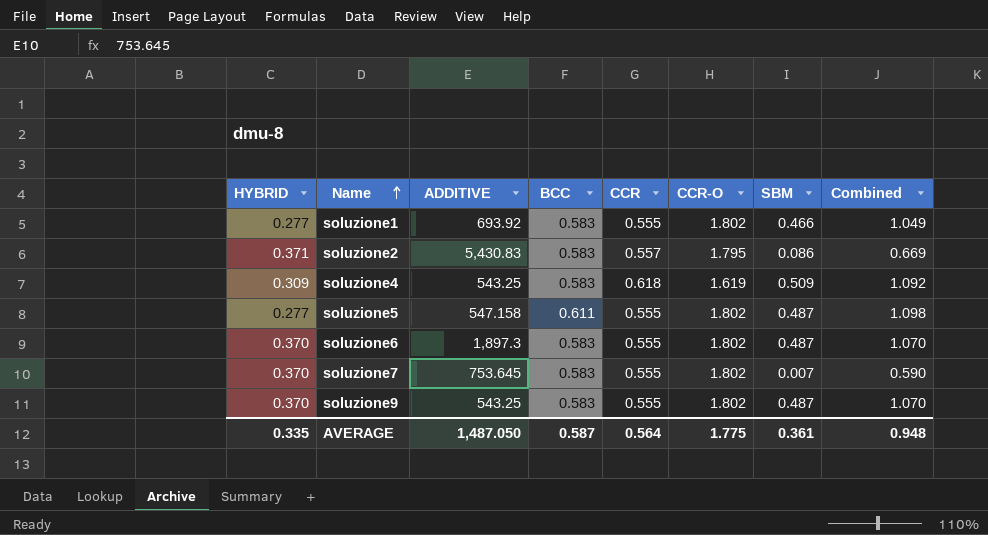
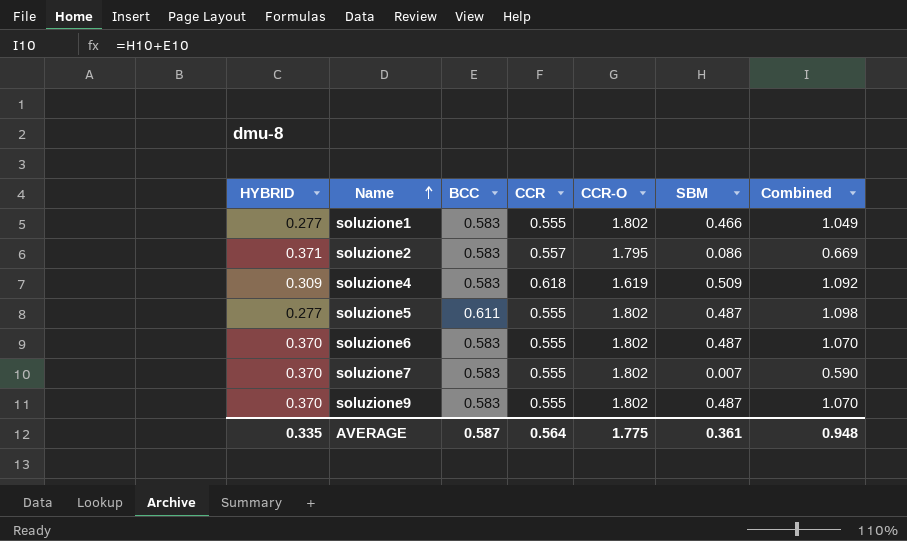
column ADDITIVE | position: 3 -> none

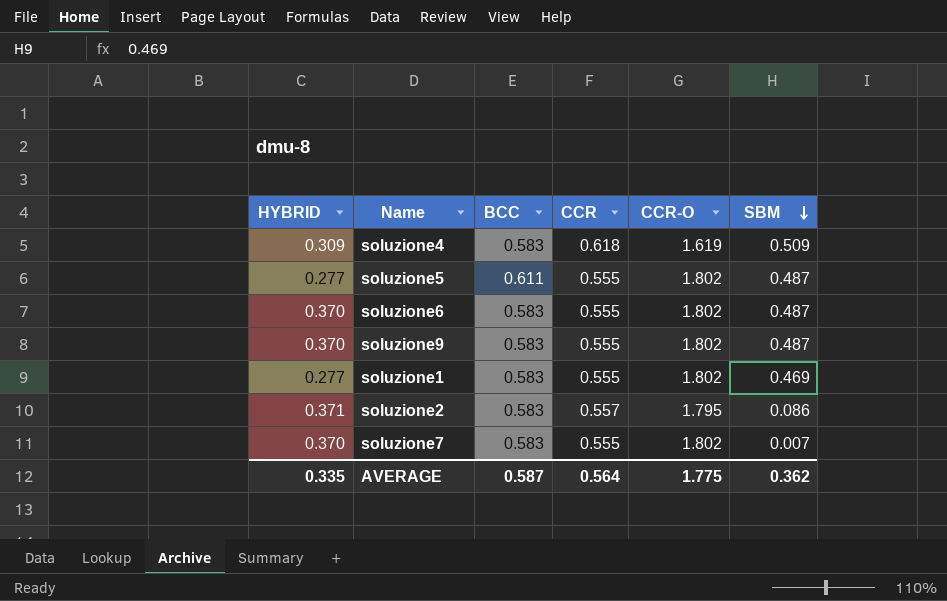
row order: Name ascending -> SBM descending
column Combined | formula: [BCC] + [SBM] -> none
soluzione1 | SBM: 0.466 -> 0.469
AVERAGE | SBM: 0.361 -> 0.362

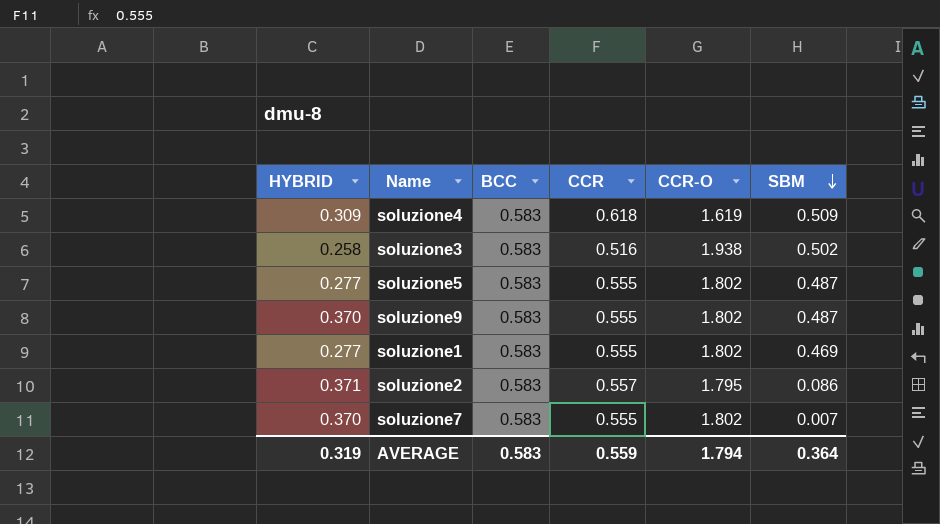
row soluzione6: 0.370 | 0.583 | 0.555 | 1.802 | 0.487 -> none
row soluzione3: none -> 0.258 | 0.583 | 0.516 | 1.938 | 0.502
soluzione5 | BCC: 0.611 -> 0.583
AVERAGE | HYBRID: 0.335 -> 0.319
AVERAGE | BCC: 0.587 -> 0.583
AVERAGE | CCR: 0.564 -> 0.559
AVERAGE | CCR-O: 1.775 -> 1.794
AVERAGE | SBM: 0.362 -> 0.364

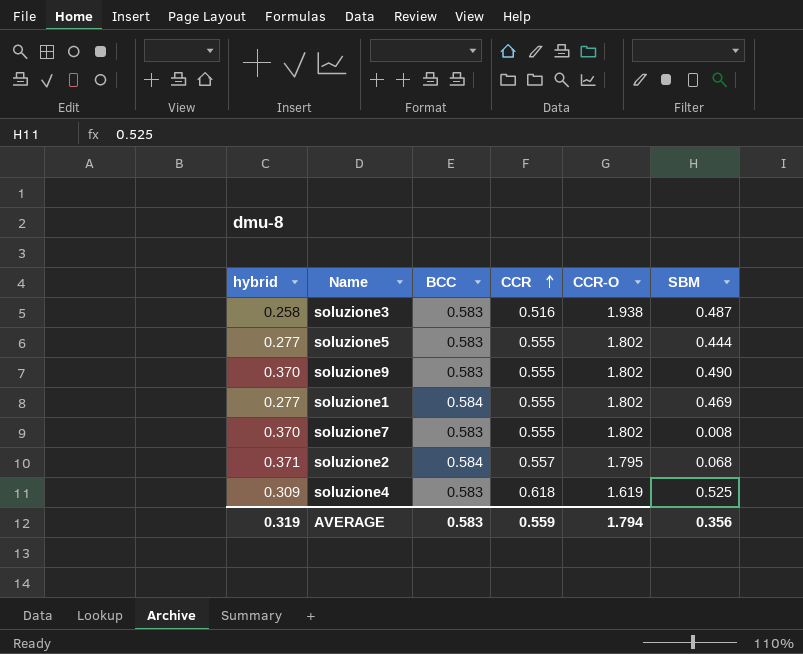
row order: SBM descending -> CCR ascending
column name: HYBRID -> hybrid
soluzione3 | SBM: 0.502 -> 0.487
soluzione5 | SBM: 0.487 -> 0.444
soluzione9 | SBM: 0.487 -> 0.490
soluzione1 | BCC: 0.583 -> 0.584
soluzione7 | SBM: 0.007 -> 0.008
soluzione2 | BCC: 0.583 -> 0.584
soluzione2 | SBM: 0.086 -> 0.068
soluzione4 | SBM: 0.509 -> 0.525
AVERAGE | SBM: 0.364 -> 0.356

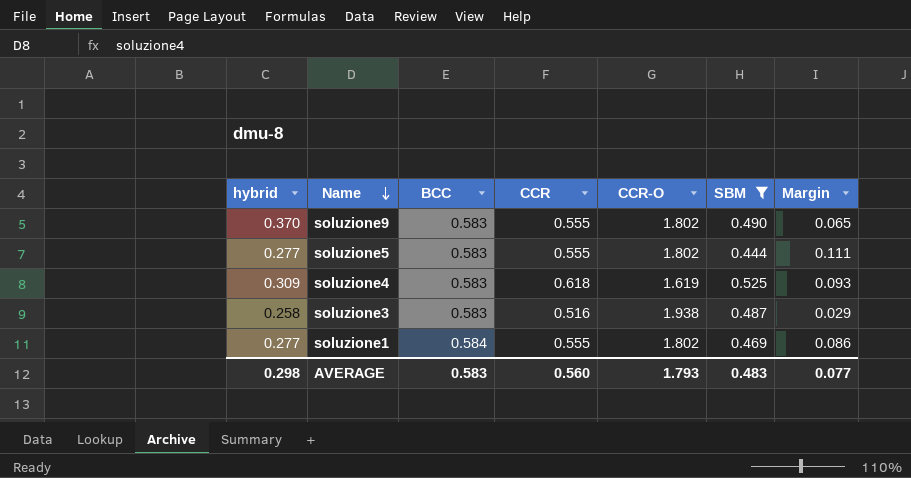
filter: none -> SBM >= 0.444
row order: CCR ascending -> Name descending
column Margin | formula: none -> [CCR] - [SBM]
AVERAGE | hybrid: 0.319 -> 0.298
AVERAGE | CCR: 0.559 -> 0.560
AVERAGE | CCR-O: 1.794 -> 1.793
AVERAGE | SBM: 0.356 -> 0.483

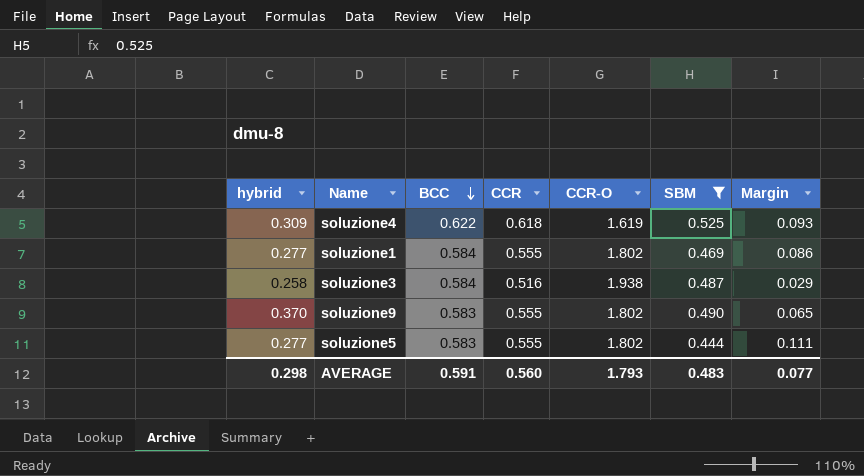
row order: Name descending -> BCC descending
soluzione4 | BCC: 0.583 -> 0.622
soluzione3 | BCC: 0.583 -> 0.584
AVERAGE | BCC: 0.583 -> 0.591

